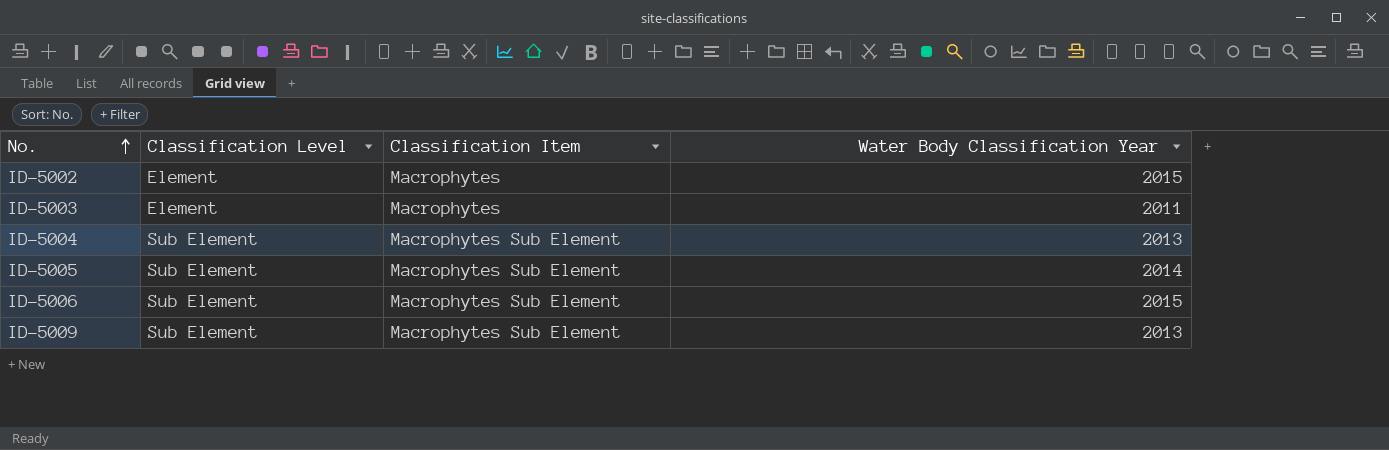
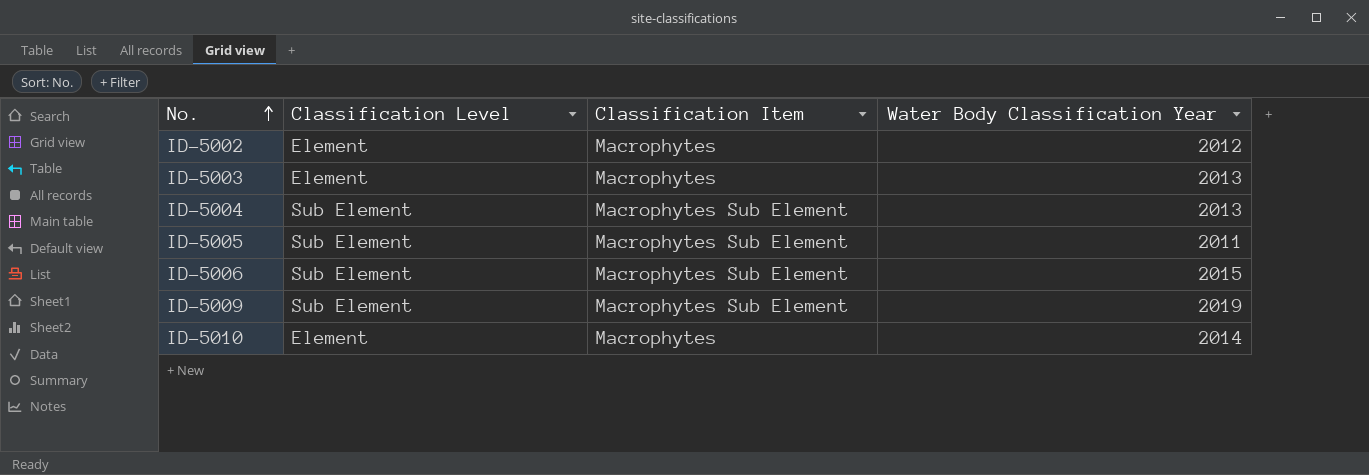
ID-5002 | Water Body Classification Year: 2015 -> 2012
ID-5003 | Water Body Classification Year: 2011 -> 2013
ID-5005 | Water Body Classification Year: 2014 -> 2011
ID-5009 | Water Body Classification Year: 2013 -> 2019
row ID-5010: none -> Element | Macrophytes | 2014

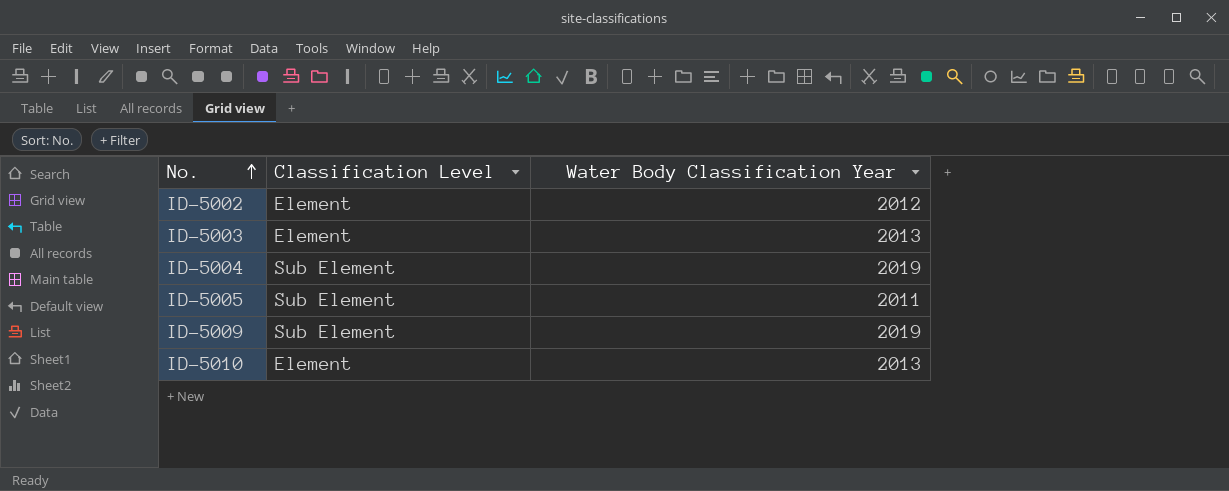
column Classification Item | position: 3 -> none
row ID-5006: Sub Element | Macrophytes Sub Element | 2015 -> none
ID-5004 | Water Body Classification Year: 2013 -> 2019
ID-5010 | Water Body Classification Year: 2014 -> 2013

